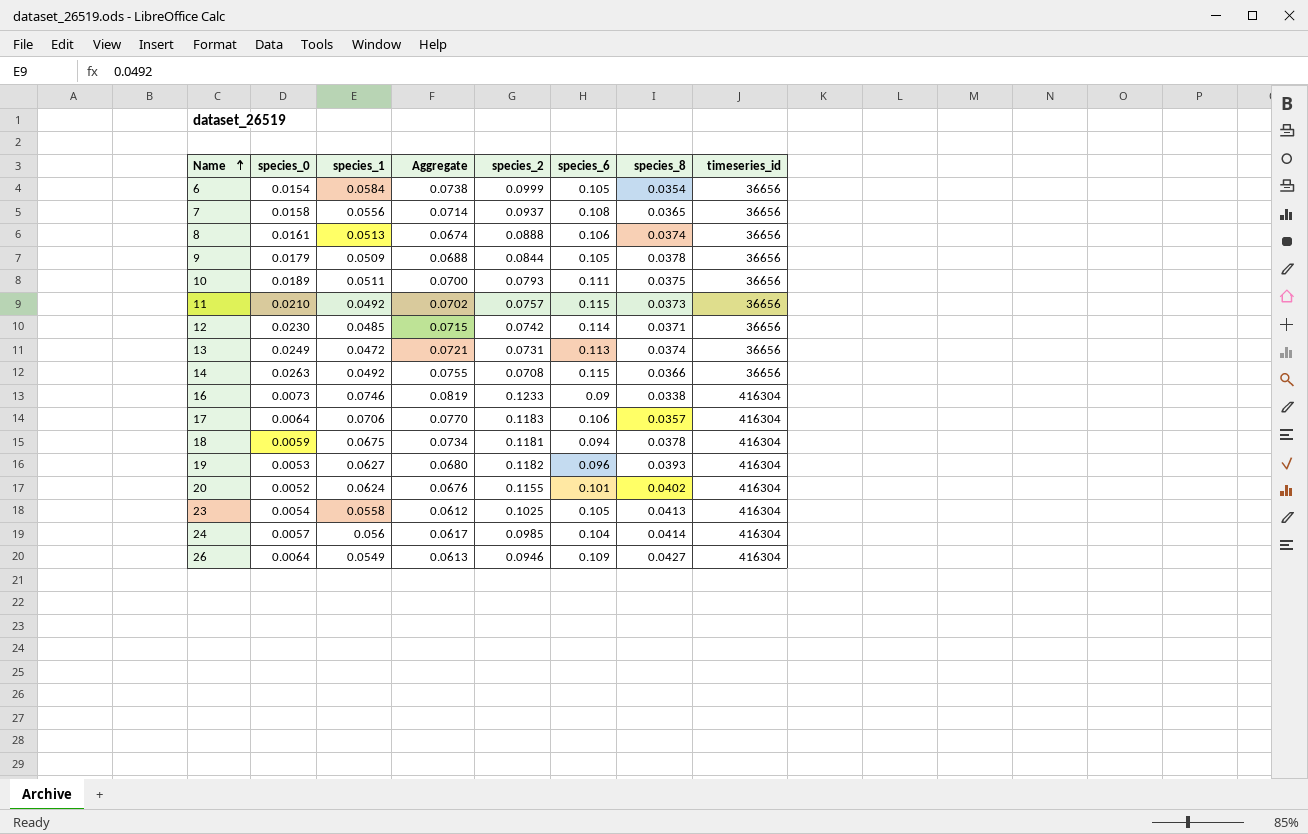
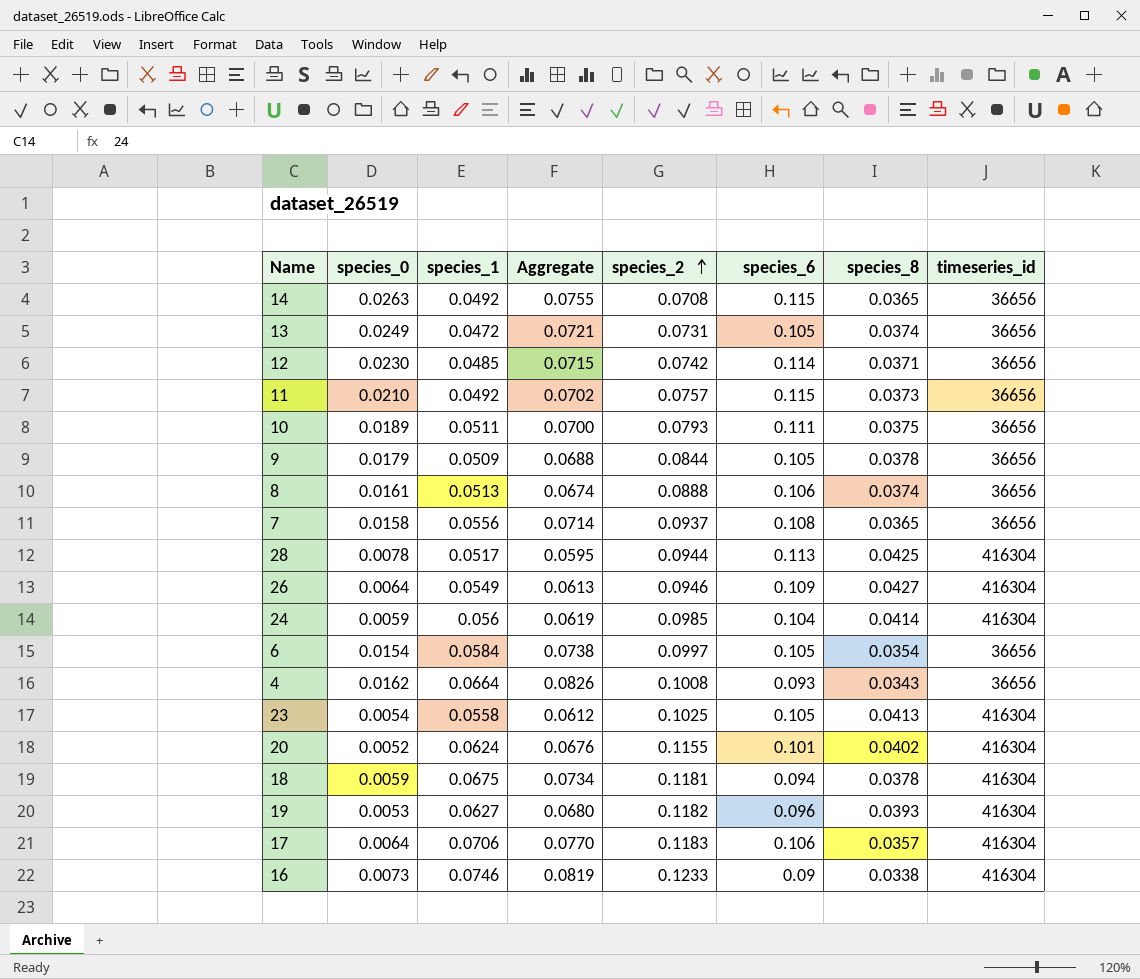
row order: Name ascending -> species_2 ascending
14 | species_8: 0.0366 -> 0.0365
13 | species_6: 0.113 -> 0.105
row 28: none -> 0.0078 | 0.0517 | 0.0595 | 0.0944 | 0.113 | 0.0425 | 416304
24 | species_0: 0.0057 -> 0.0059
24 | Aggregate: 0.0617 -> 0.0619
6 | species_2: 0.0999 -> 0.0997
row 4: none -> 0.0162 | 0.0664 | 0.0826 | 0.1008 | 0.093 | 0.0343 | 36656

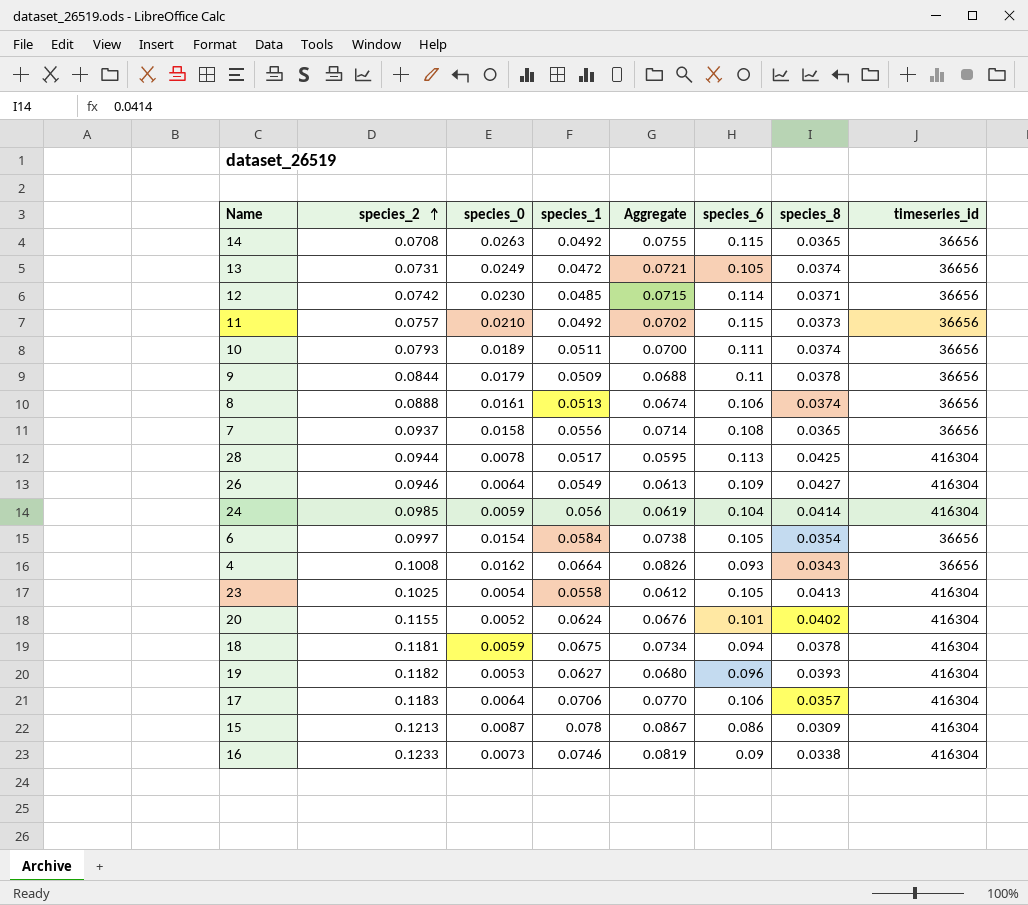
column species_2 | position: 5 -> 2
10 | species_8: 0.0375 -> 0.0374
9 | species_6: 0.105 -> 0.11
row 15: none -> 0.1213 | 0.0087 | 0.078 | 0.0867 | 0.086 | 0.0309 | 416304

